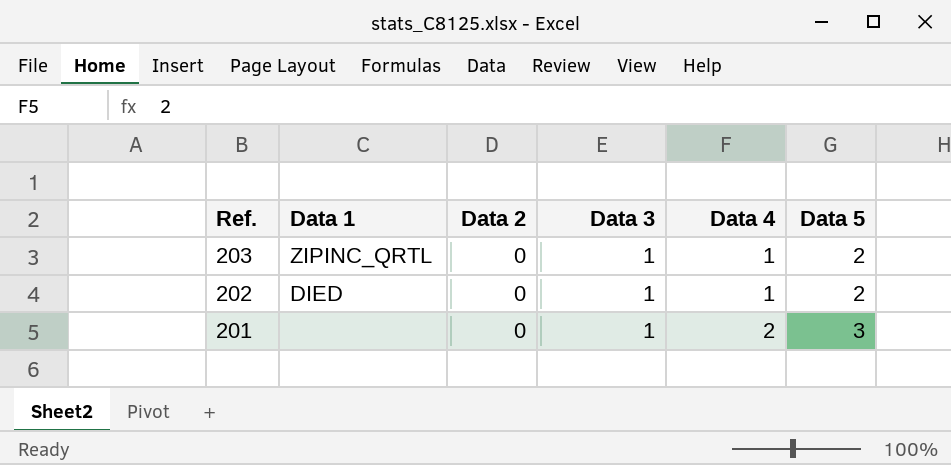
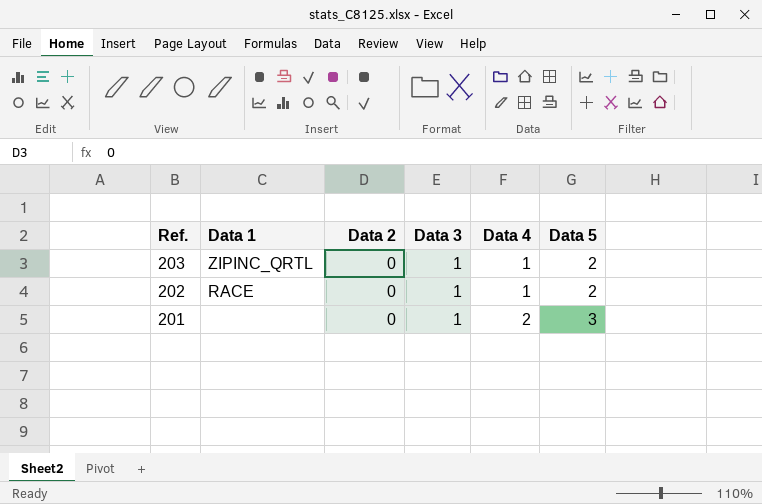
202 | Data 1: DIED -> RACE

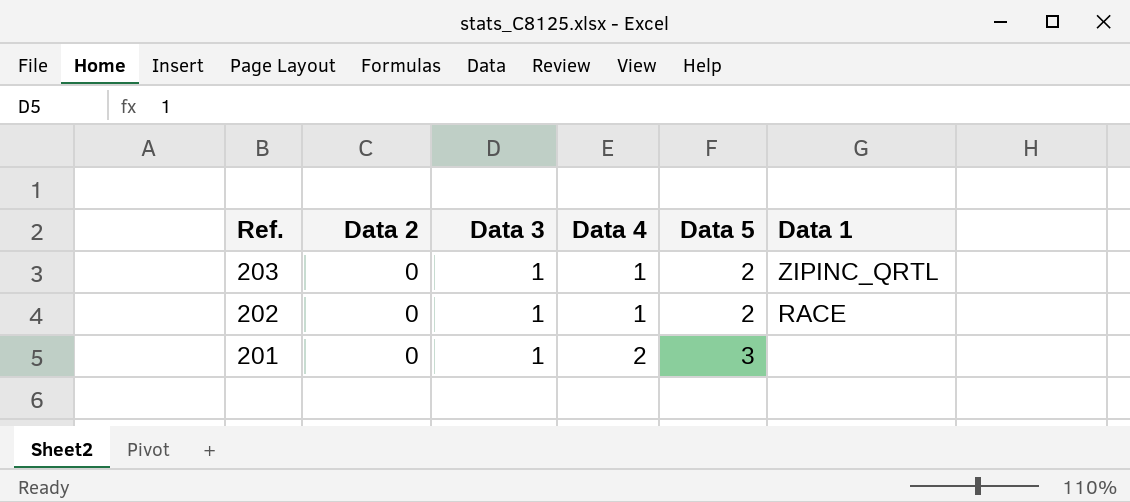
column Data 1 | position: 2 -> 6

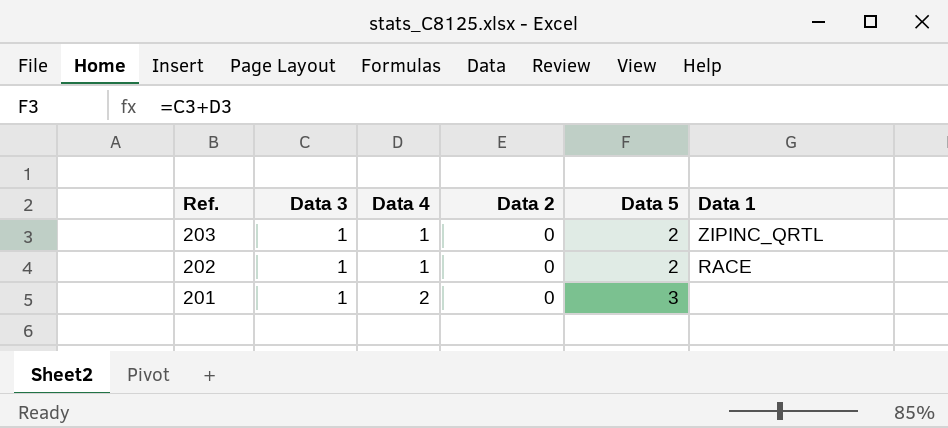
column Data 2 | position: 2 -> 4

